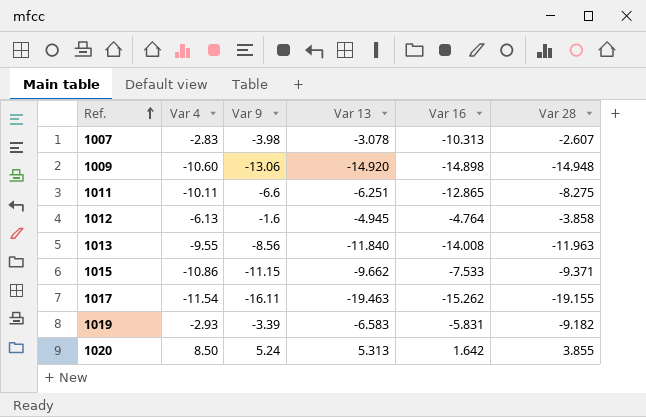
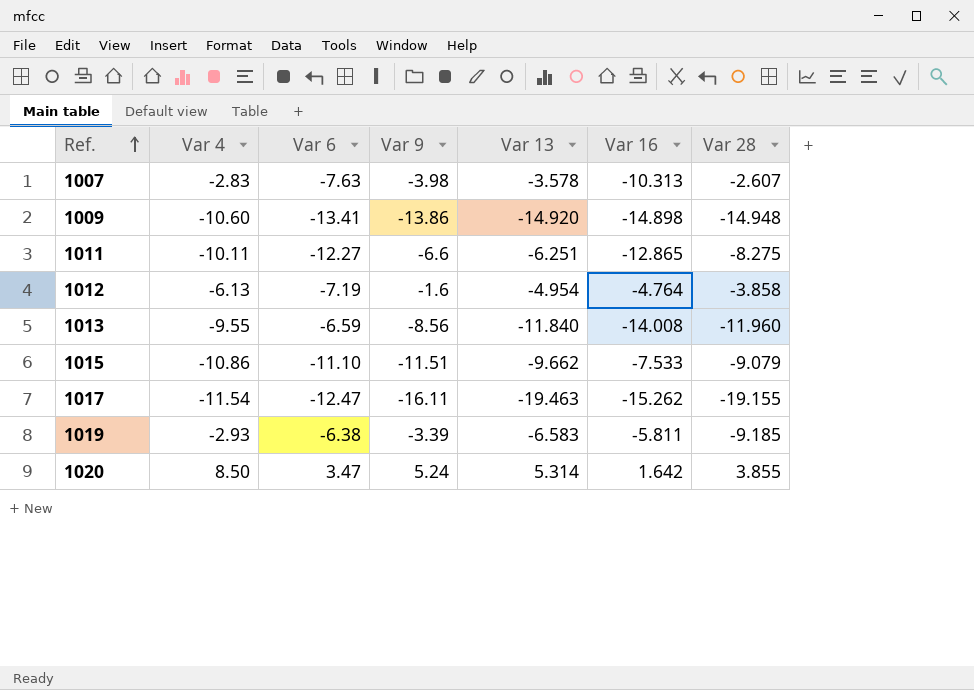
column Var 6 | position: none -> 3
1007 | Var 13: -3.078 -> -3.578
1009 | Var 9: -13.06 -> -13.86
1012 | Var 13: -4.945 -> -4.954
1013 | Var 28: -11.963 -> -11.960
1015 | Var 9: -11.15 -> -11.51
1015 | Var 28: -9.371 -> -9.079
1019 | Var 16: -5.831 -> -5.811
1019 | Var 28: -9.182 -> -9.185
1020 | Var 13: 5.313 -> 5.314

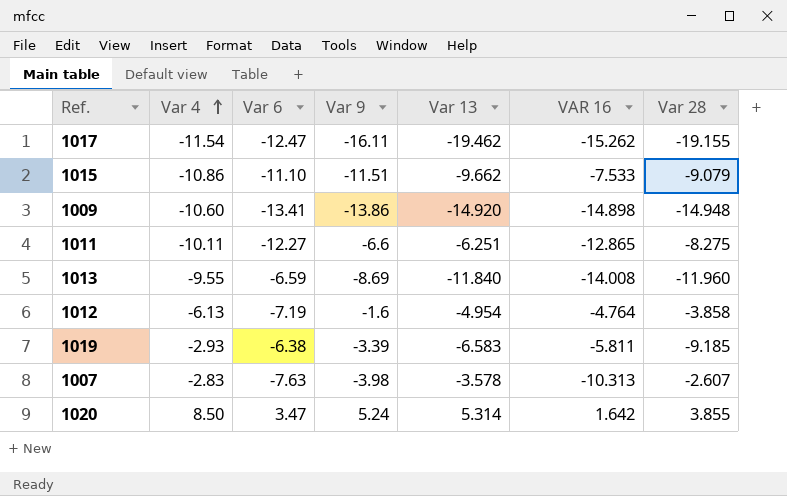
row order: Ref. ascending -> Var 4 ascending
column name: Var 16 -> VAR 16
1017 | Var 13: -19.463 -> -19.462
1013 | Var 9: -8.56 -> -8.69

